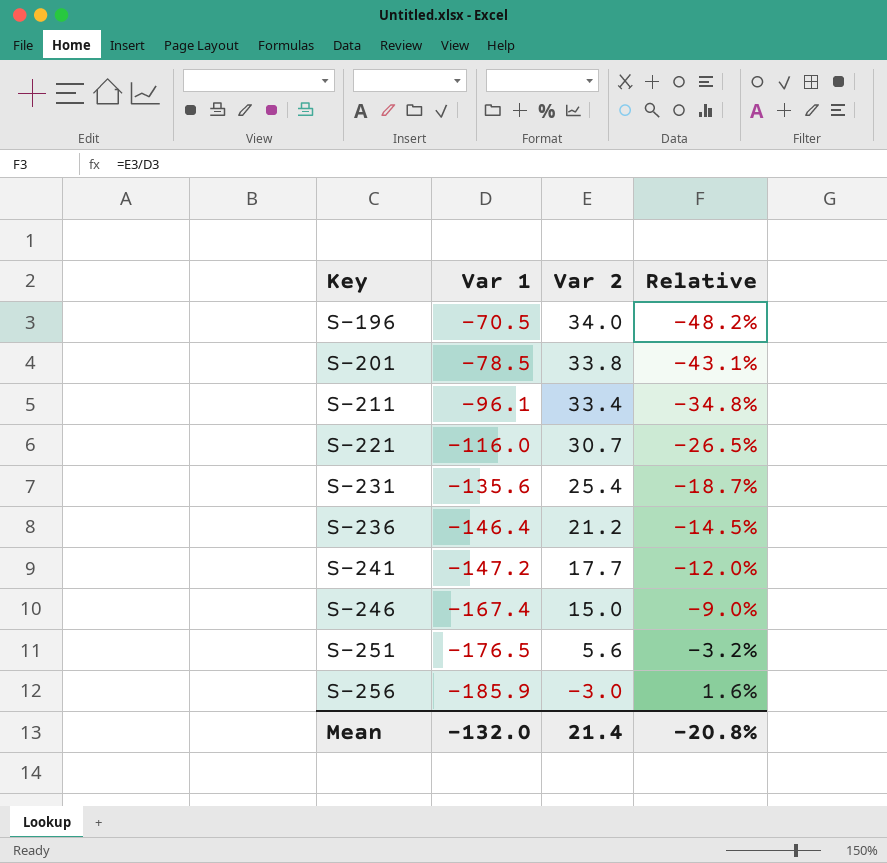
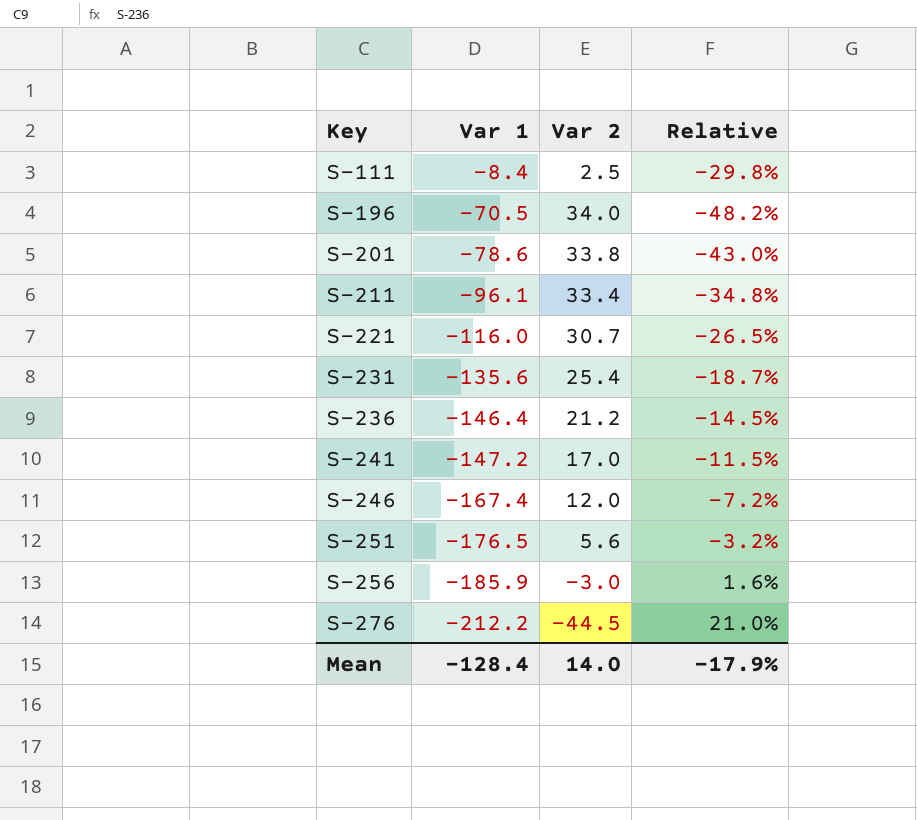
row S-111: none -> -8.4 | 2.5 | -29.8%
S-201 | Var 1: -78.5 -> -78.6
S-201 | Relative: -43.1% -> -43.0%
S-241 | Var 2: 17.7 -> 17.0
S-241 | Relative: -12.0% -> -11.5%
S-246 | Var 2: 15.0 -> 12.0
S-246 | Relative: -9.0% -> -7.2%
row S-276: none -> -212.2 | -44.5 | 21.0%
Mean | Var 1: -132.0 -> -128.4
Mean | Var 2: 21.4 -> 14.0
Mean | Relative: -20.8% -> -17.9%

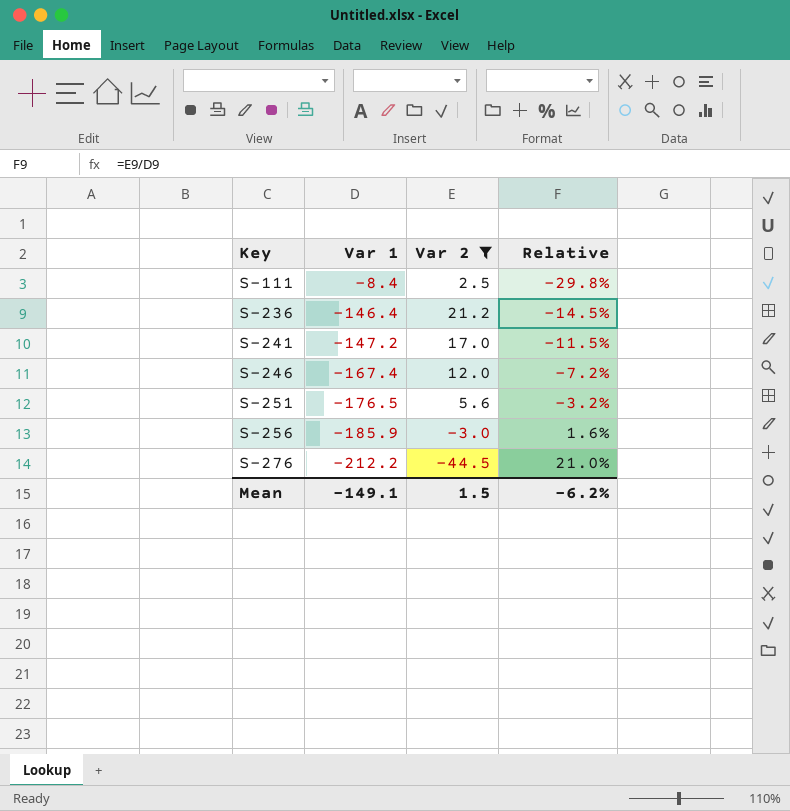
filter: none -> Var 2 <= 21.2
Mean | Var 1: -128.4 -> -149.1
Mean | Var 2: 14.0 -> 1.5
Mean | Relative: -17.9% -> -6.2%

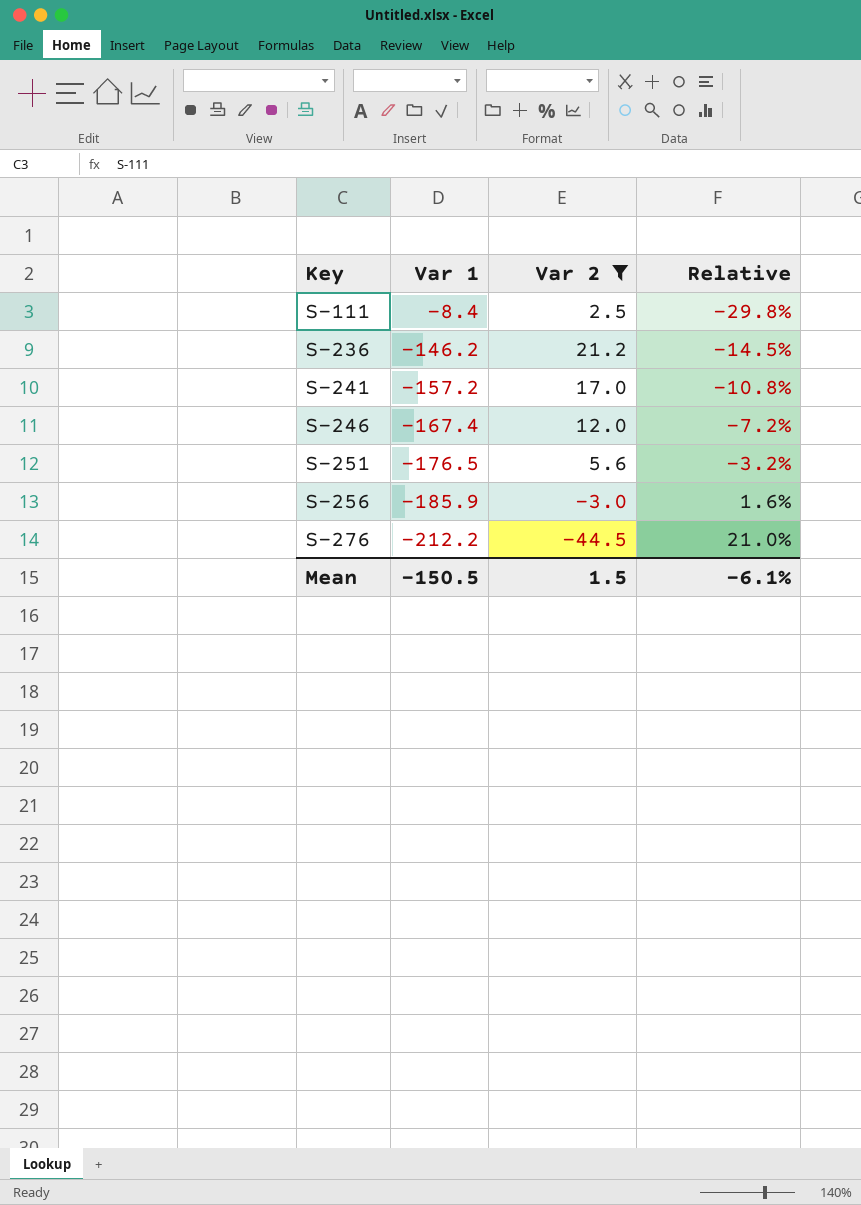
S-236 | Var 1: -146.4 -> -146.2
S-241 | Var 1: -147.2 -> -157.2
S-241 | Relative: -11.5% -> -10.8%
Mean | Var 1: -149.1 -> -150.5
Mean | Relative: -6.2% -> -6.1%

